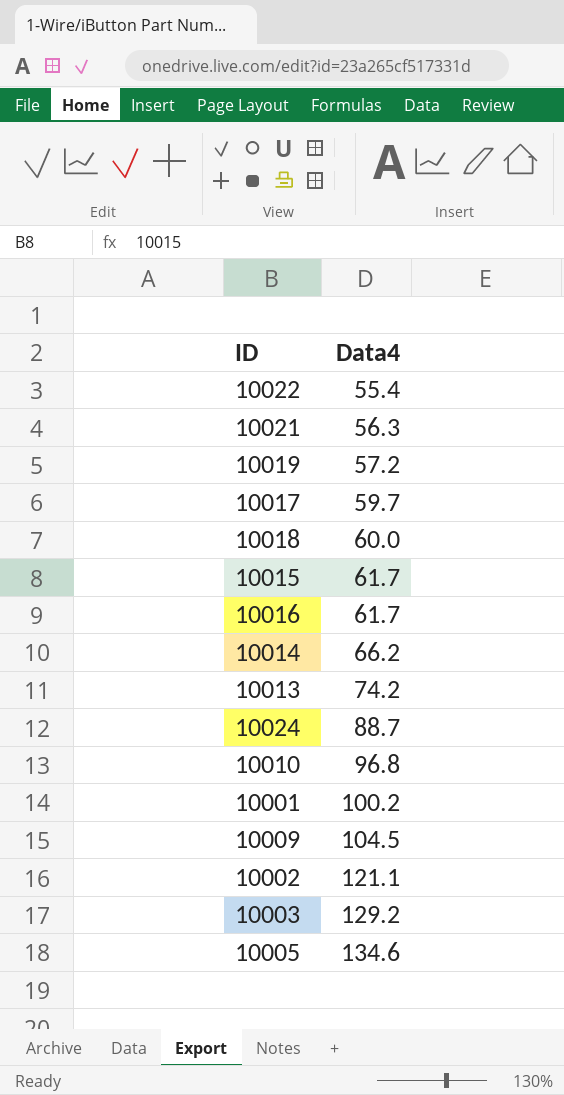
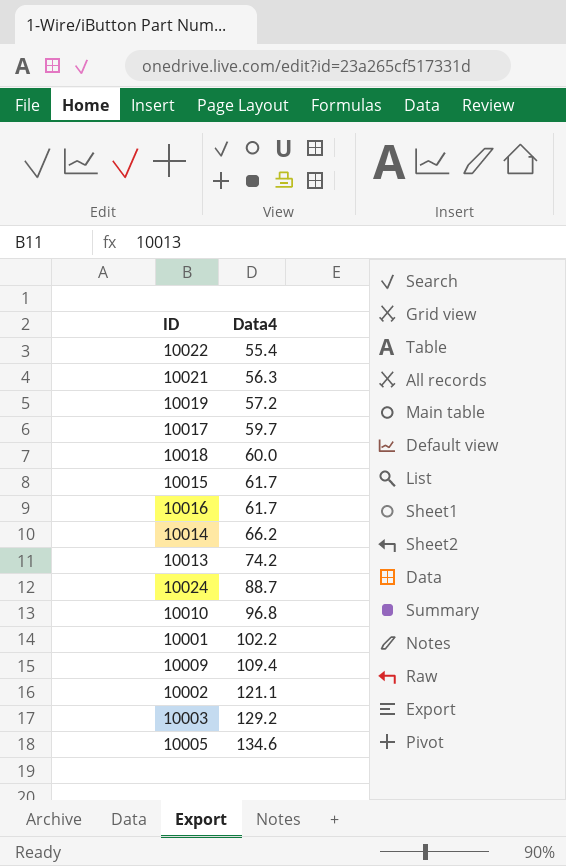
10001 | Data4: 100.2 -> 102.2
10009 | Data4: 104.5 -> 109.4

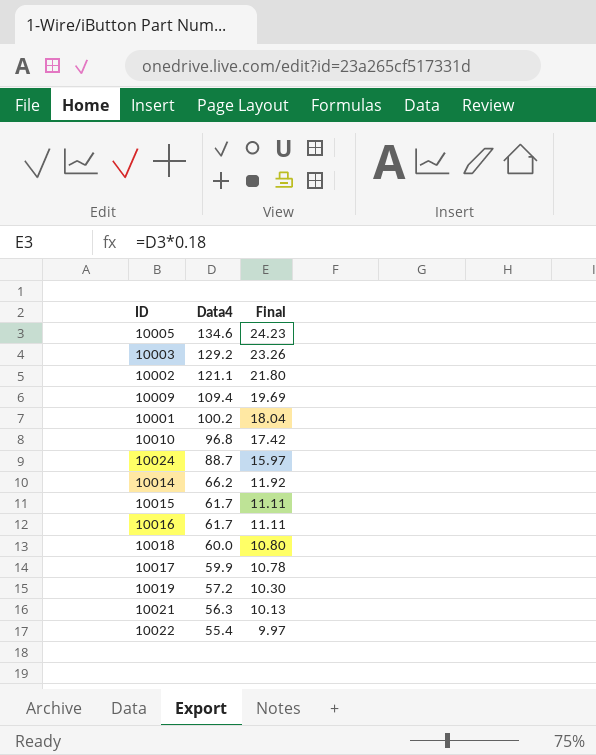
row order: Data4 ascending -> Data4 descending
column Final | formula: none -> [Data4] * 0.18
row 10013: 74.2 -> none
10001 | Data4: 102.2 -> 100.2
10017 | Data4: 59.7 -> 59.9

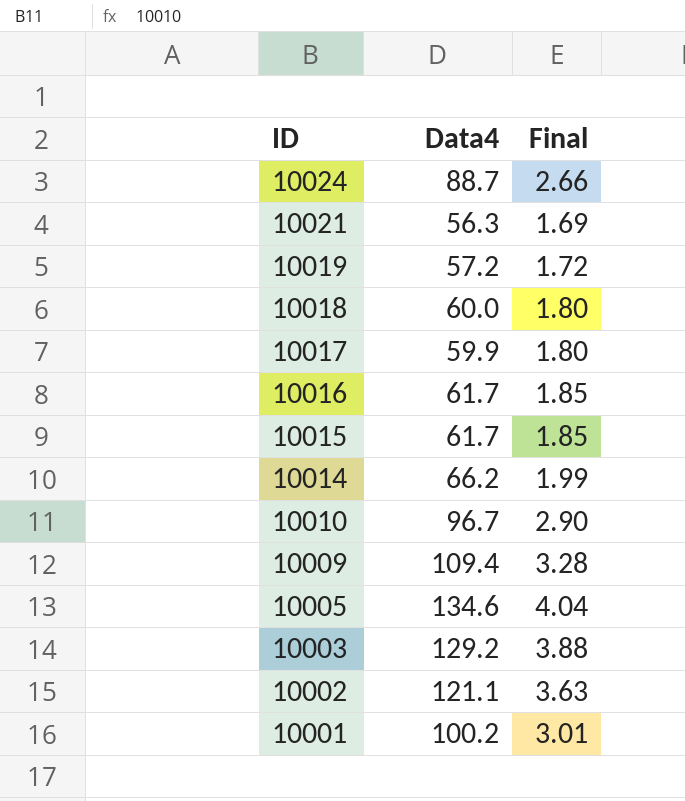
row order: Data4 descending -> ID descending
column Final | formula: [Data4] * 0.18 -> [Data4] * 0.03
row 10022: 55.4 | 9.97 -> none
10010 | Data4: 96.8 -> 96.7

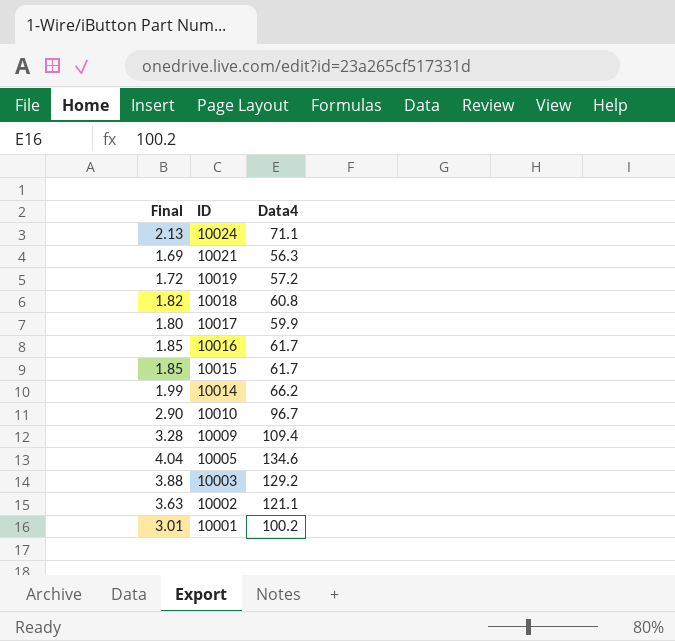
column Final | position: 3 -> 1
10024 | Final: 2.66 -> 2.13
10024 | Data4: 88.7 -> 71.1
10018 | Final: 1.80 -> 1.82
10018 | Data4: 60.0 -> 60.8

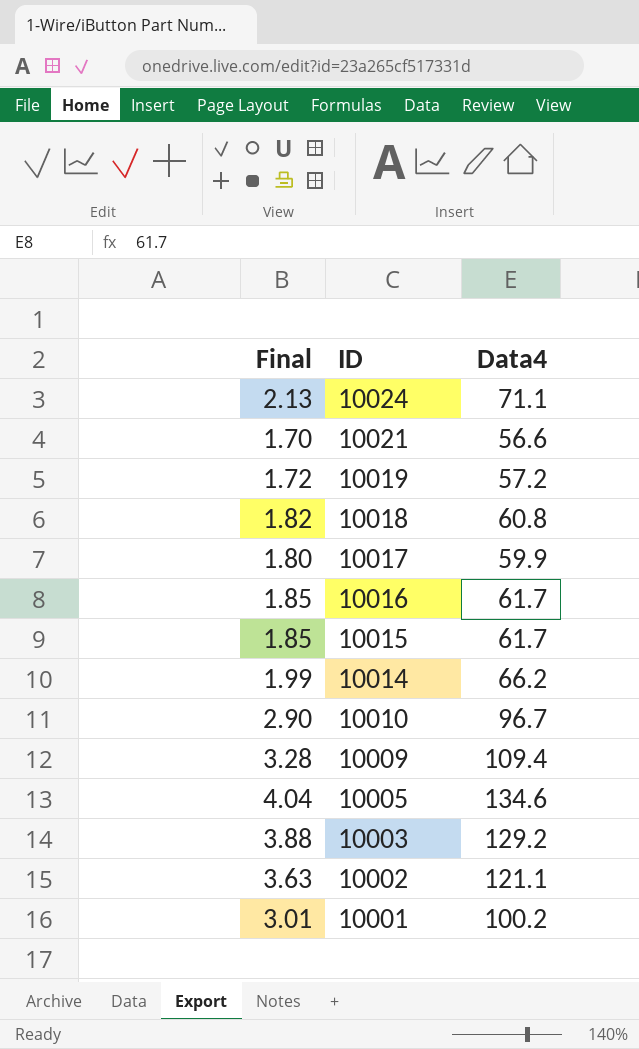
10021 | Final: 1.69 -> 1.70
10021 | Data4: 56.3 -> 56.6

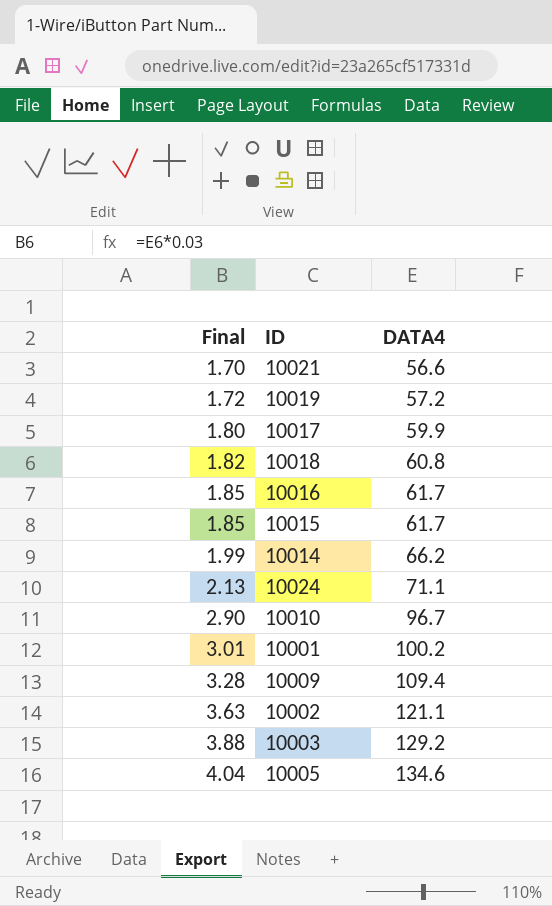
row order: ID descending -> Final ascending
column name: Data4 -> DATA4

